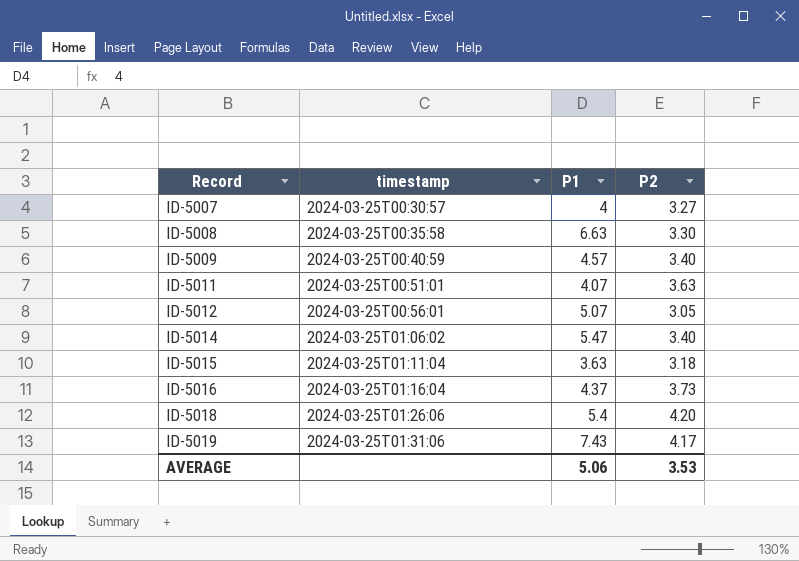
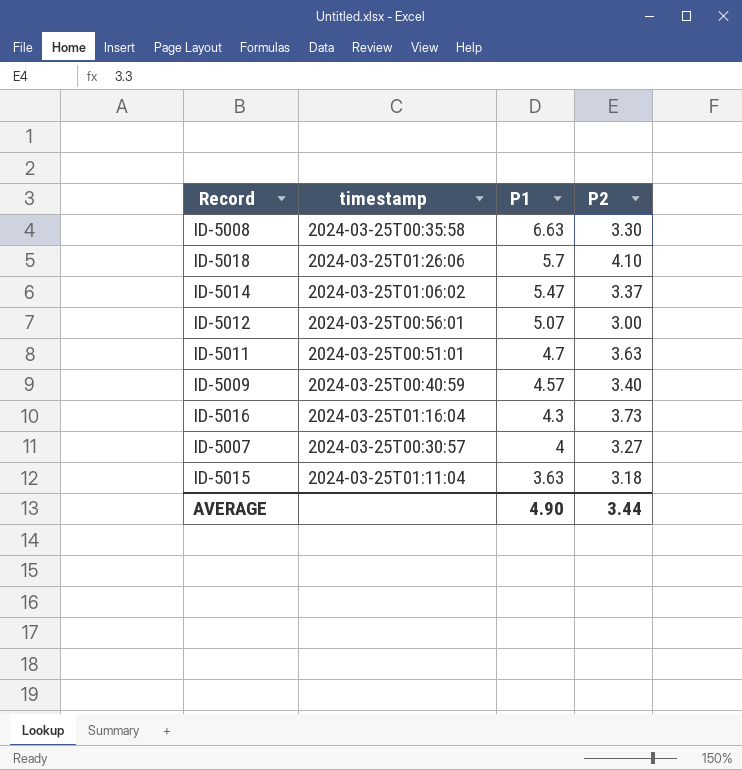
row order: Record ascending -> P1 descending
row ID-5019: 2024-03-25T01:31:06 | 7.43 | 4.17 -> none
ID-5018 | P1: 5.4 -> 5.7
ID-5018 | P2: 4.20 -> 4.10
ID-5014 | P2: 3.40 -> 3.37
ID-5012 | P2: 3.05 -> 3.00
ID-5011 | P1: 4.07 -> 4.7
ID-5016 | P1: 4.37 -> 4.3
AVERAGE | P1: 5.06 -> 4.90
AVERAGE | P2: 3.53 -> 3.44

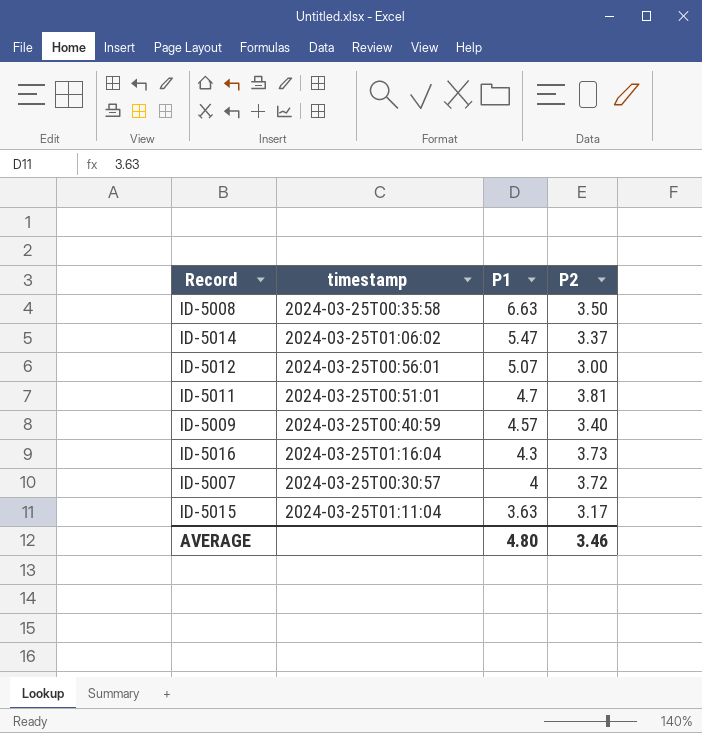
row ID-5018: 2024-03-25T01:26:06 | 5.7 | 4.10 -> none
ID-5008 | P2: 3.30 -> 3.50
ID-5011 | P2: 3.63 -> 3.81
ID-5007 | P2: 3.27 -> 3.72
ID-5015 | P2: 3.18 -> 3.17
AVERAGE | P1: 4.90 -> 4.80
AVERAGE | P2: 3.44 -> 3.46

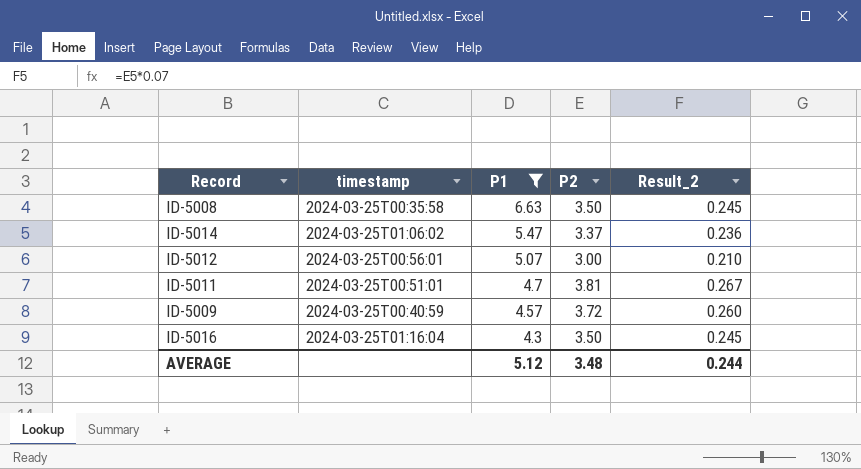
filter: none -> P1 >= 4.3
column Result_2 | formula: none -> [P2] * 0.07
ID-5009 | P2: 3.40 -> 3.72
ID-5016 | P2: 3.73 -> 3.50
AVERAGE | P1: 4.80 -> 5.12
AVERAGE | P2: 3.46 -> 3.48

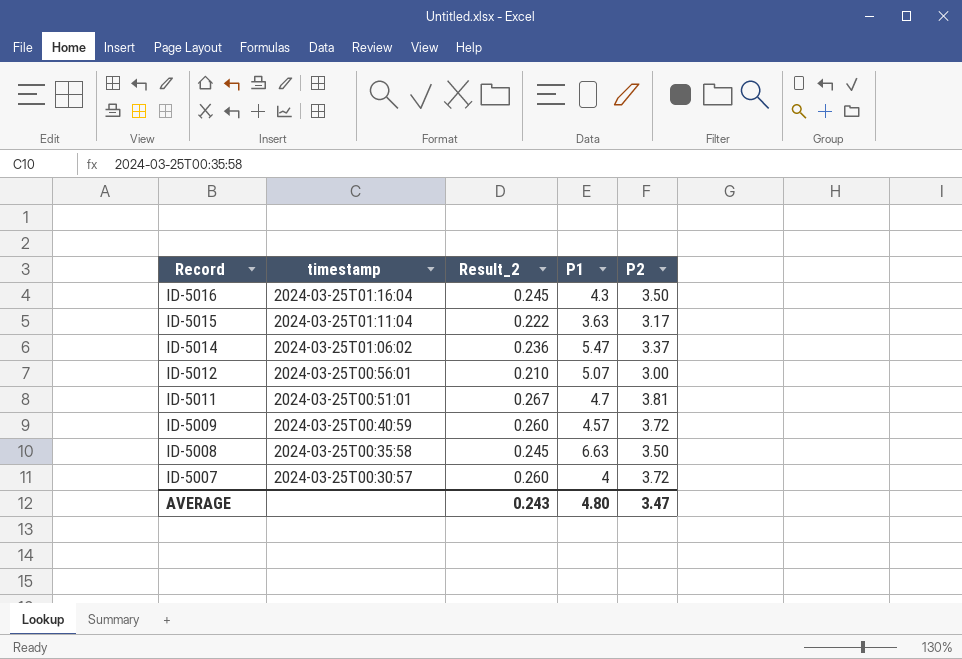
filter: P1 >= 4.3 -> none
row order: P1 descending -> Record descending
column Result_2 | position: 5 -> 3
AVERAGE | Result_2: 0.244 -> 0.243
AVERAGE | P1: 5.12 -> 4.80
AVERAGE | P2: 3.48 -> 3.47

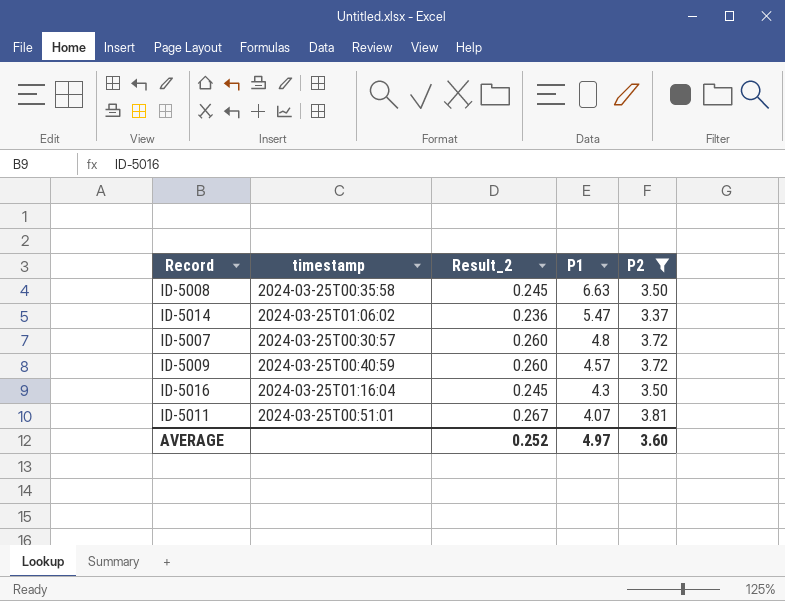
filter: none -> P2 >= 3.37
row order: Record descending -> P1 descending
ID-5007 | P1: 4 -> 4.8
ID-5011 | P1: 4.7 -> 4.07
AVERAGE | Result_2: 0.243 -> 0.252
AVERAGE | P1: 4.80 -> 4.97
AVERAGE | P2: 3.47 -> 3.60

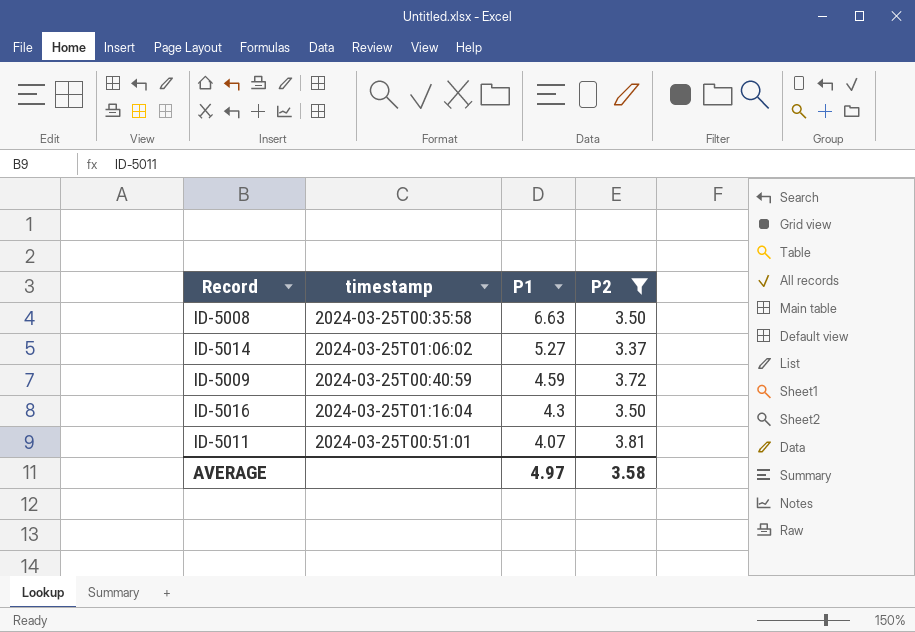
column Result_2 | formula: [P2] * 0.07 -> none
row ID-5007: 2024-03-25T00:30:57 | 0.260 | 4.8 | 3.72 -> none
ID-5014 | P1: 5.47 -> 5.27
ID-5009 | P1: 4.57 -> 4.59
AVERAGE | P2: 3.60 -> 3.58

